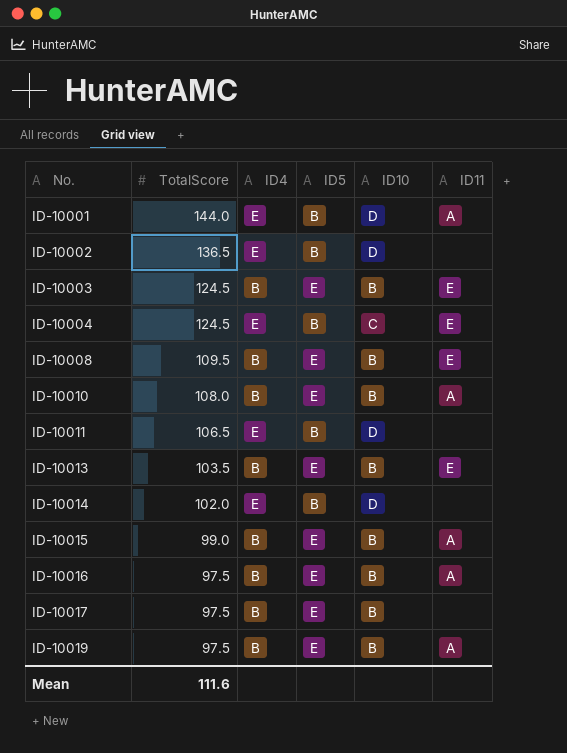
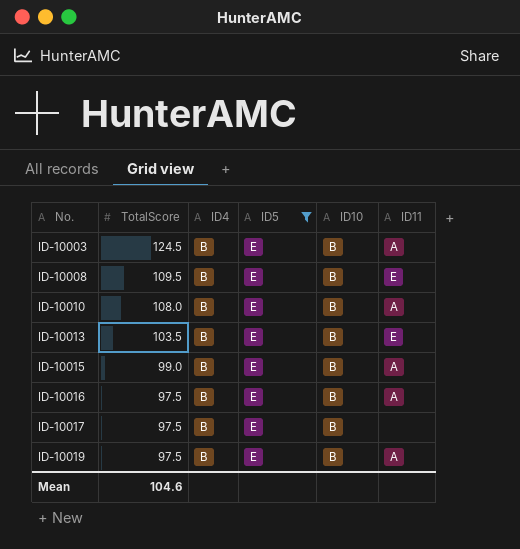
filter: none -> ID5 = E
ID-10003 | ID11: E -> A
Mean | TotalScore: 111.6 -> 104.6

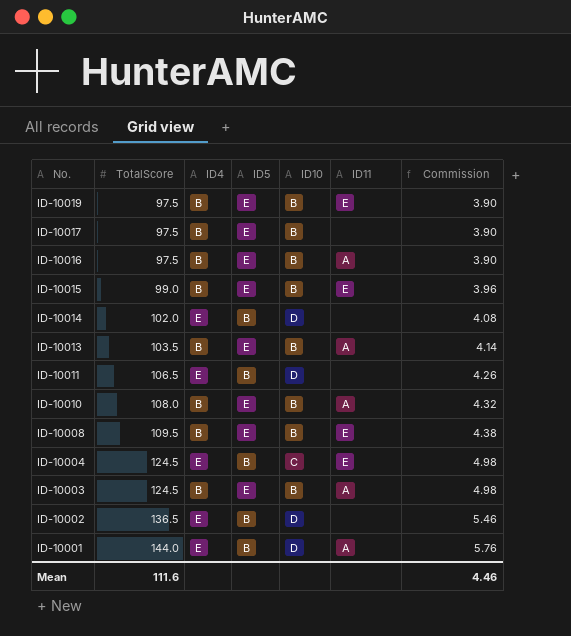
filter: ID5 = E -> none
row order: No. ascending -> No. descending
column Commission | formula: none -> [TotalScore] * 0.04
ID-10019 | ID11: A -> E
ID-10015 | ID11: A -> E
ID-10013 | ID11: E -> A
Mean | TotalScore: 104.6 -> 111.6

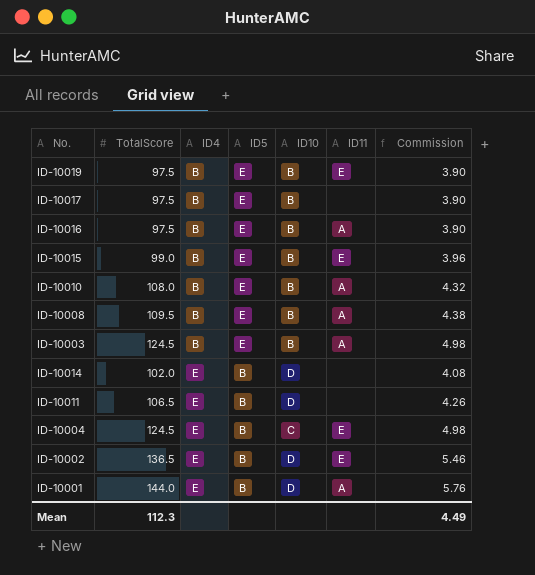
row order: No. descending -> ID4 ascending
row ID-10013: 103.5 | B | E | B | A | 4.14 -> none
ID-10008 | ID11: E -> A
ID-10002 | ID11: none -> E
Mean | TotalScore: 111.6 -> 112.3
Mean | Commission: 4.46 -> 4.49

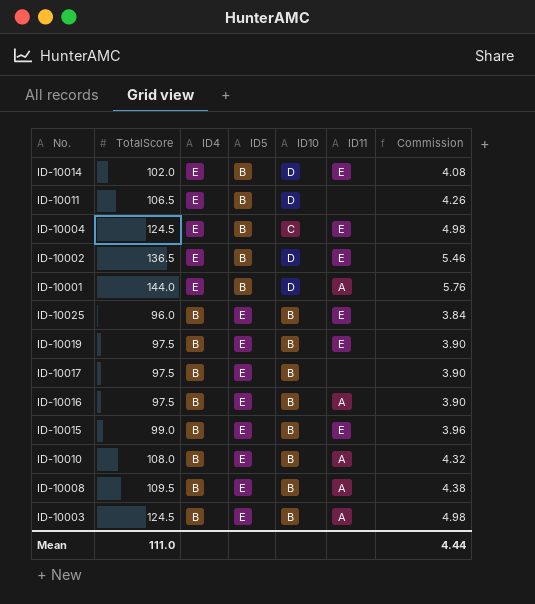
row order: ID4 ascending -> ID4 descending
ID-10014 | ID11: none -> E
row ID-10025: none -> 96.0 | B | E | B | E | 3.84
Mean | TotalScore: 112.3 -> 111.0
Mean | Commission: 4.49 -> 4.44

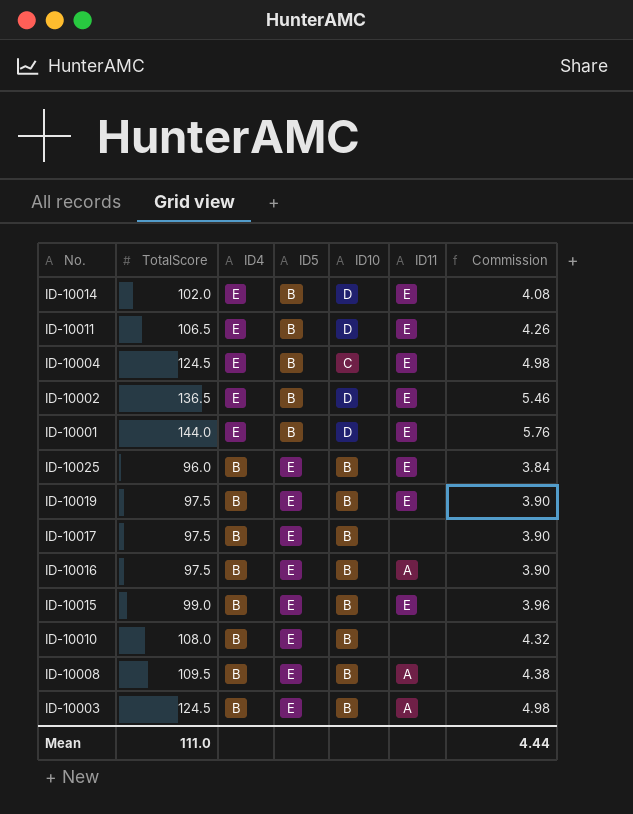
ID-10011 | ID11: none -> E
ID-10001 | ID11: A -> E
ID-10010 | ID11: A -> none

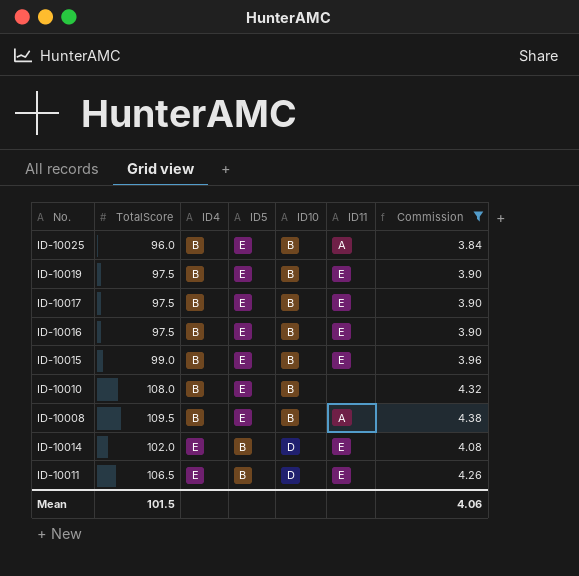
filter: none -> Commission <= 4.38
row order: ID4 descending -> ID4 ascending
ID-10025 | ID11: E -> A
ID-10017 | ID11: none -> E
ID-10016 | ID11: A -> E
Mean | TotalScore: 111.0 -> 101.5
Mean | Commission: 4.44 -> 4.06

